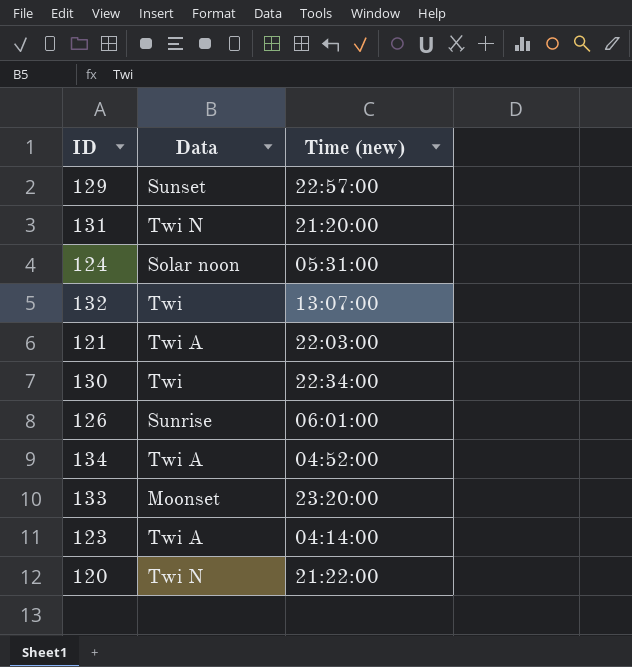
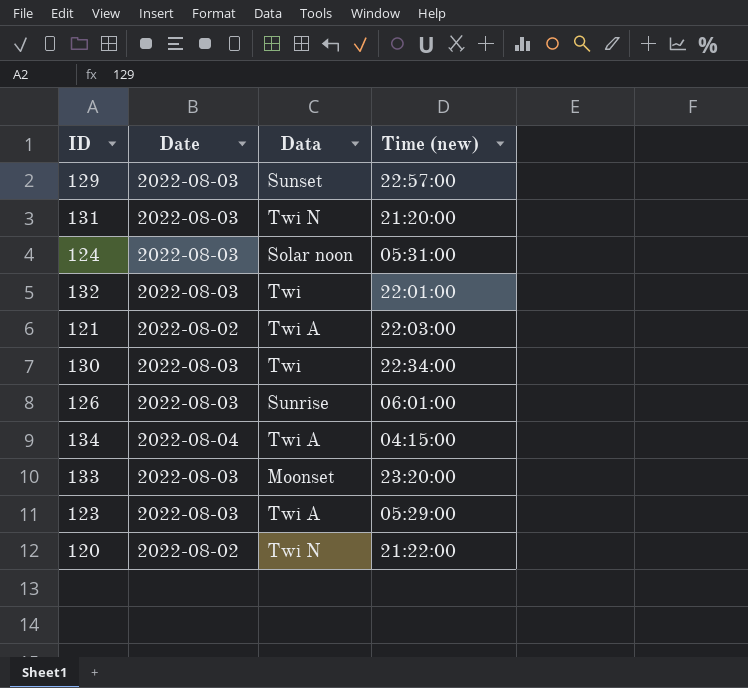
column Date | position: none -> 2
132 | Time (new): 13:07:00 -> 22:01:00
134 | Time (new): 04:52:00 -> 04:15:00
123 | Time (new): 04:14:00 -> 05:29:00

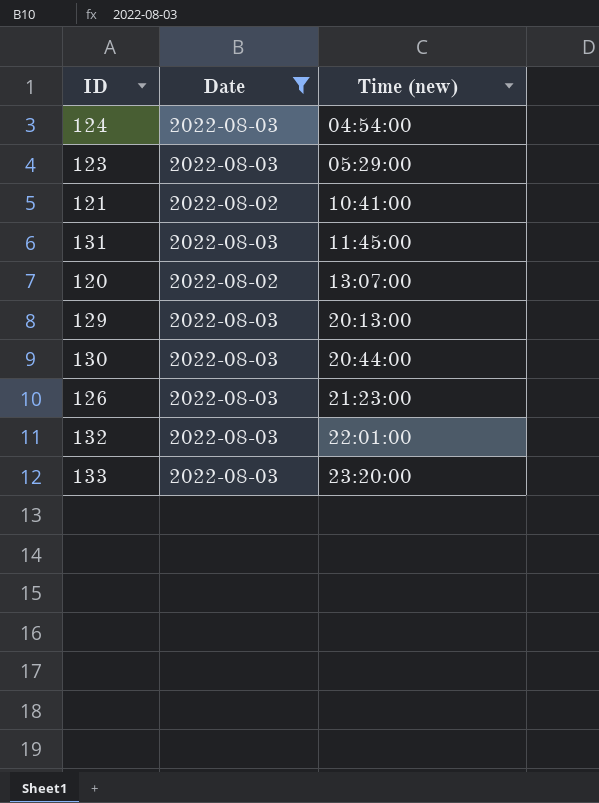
filter: none -> Date != 2022-08-04
row order: none -> Time (new) ascending
column Data | position: 3 -> none
124 | Time (new): 05:31:00 -> 04:54:00
121 | Time (new): 22:03:00 -> 10:41:00
131 | Time (new): 21:20:00 -> 11:45:00
120 | Time (new): 21:22:00 -> 13:07:00
129 | Time (new): 22:57:00 -> 20:13:00
130 | Time (new): 22:34:00 -> 20:44:00
126 | Time (new): 06:01:00 -> 21:23:00

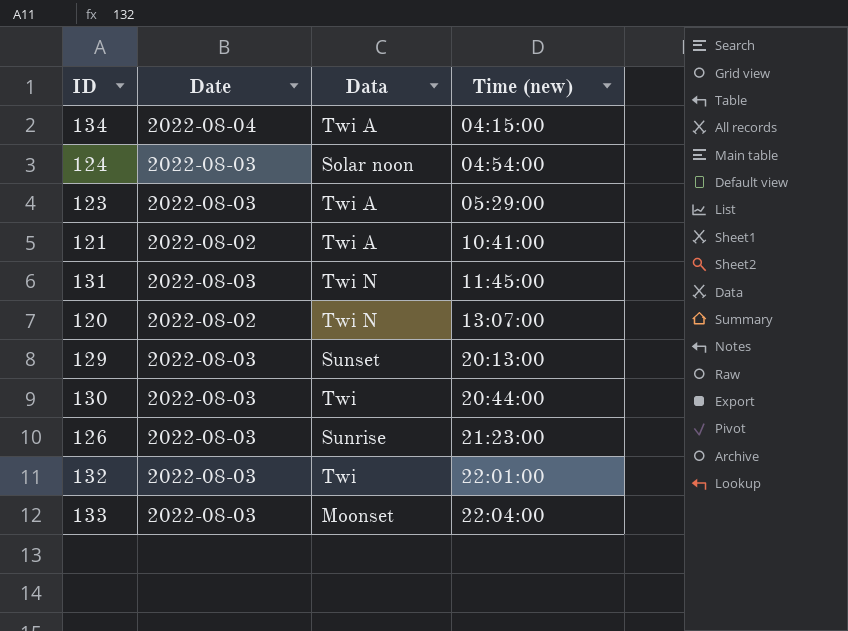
filter: Date != 2022-08-04 -> none
column Data | position: none -> 3
133 | Time (new): 23:20:00 -> 22:04:00

